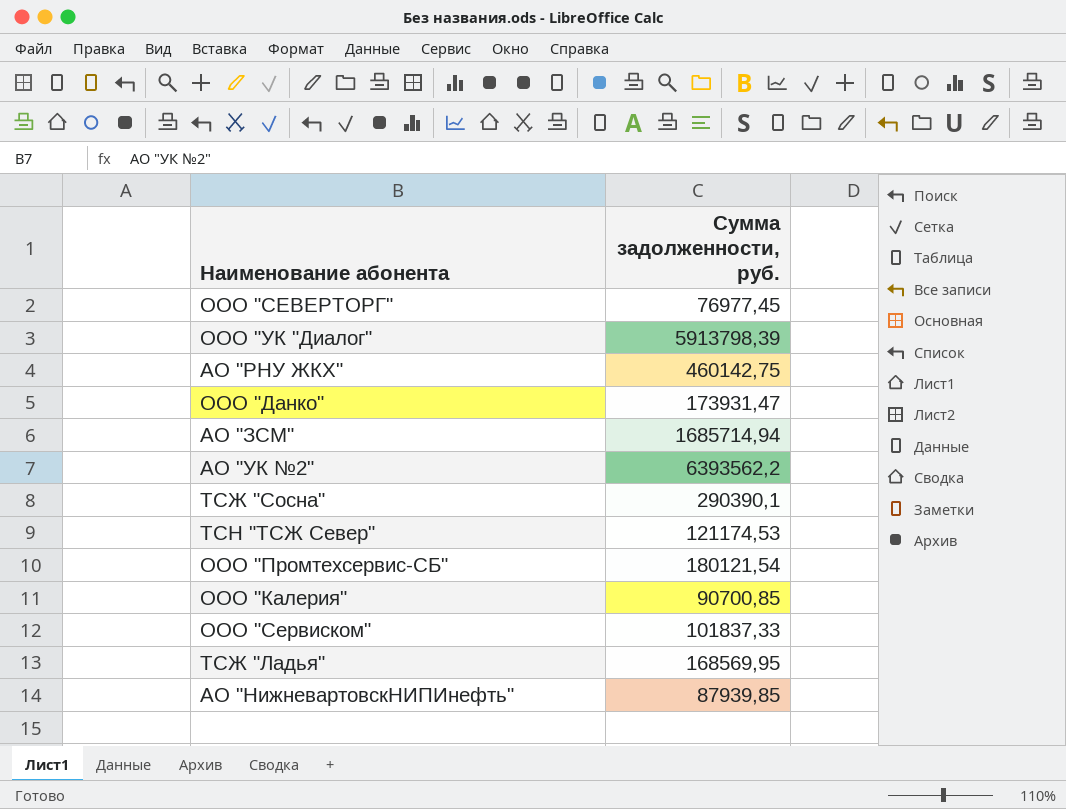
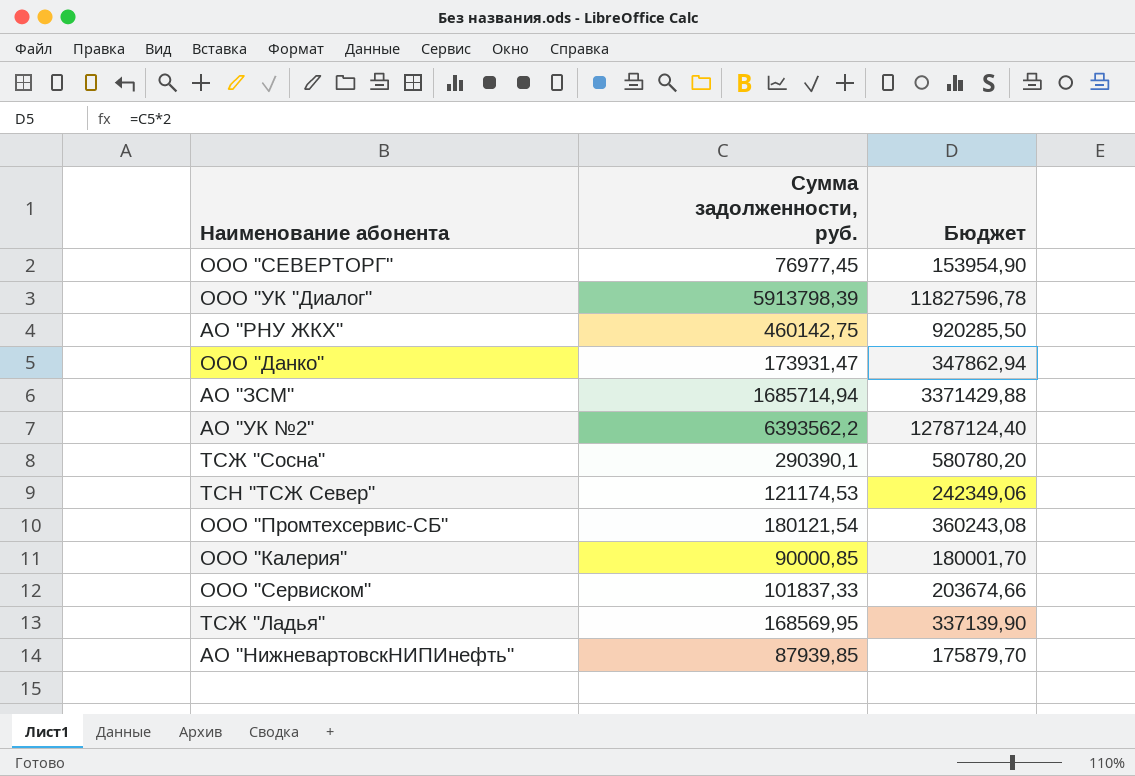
column Бюджет | formula: none -> [Сумма задолженности, руб.] * 2
ООО "Калерия" | Сумма задолженности, руб.: 90700,85 -> 90000,85

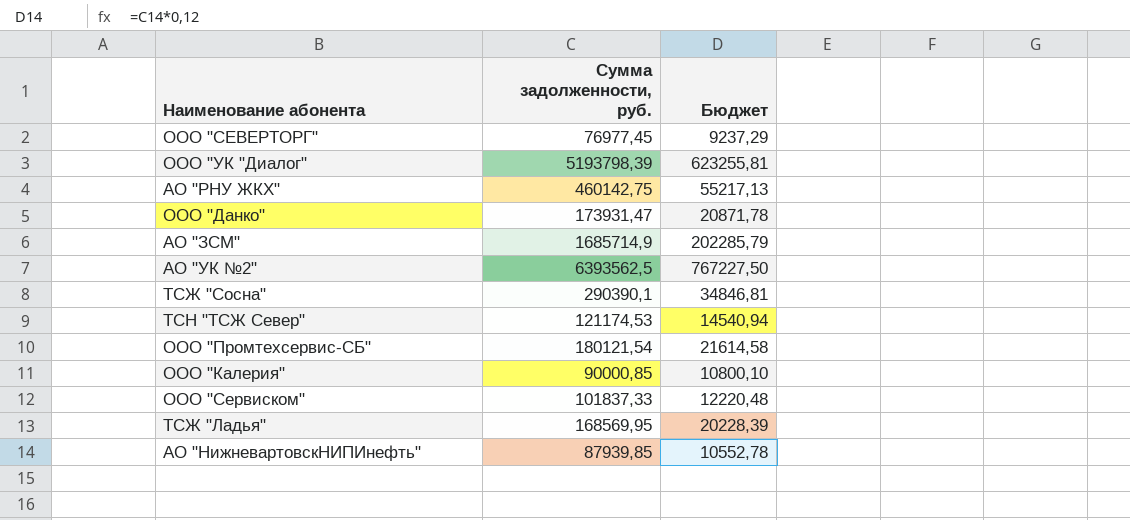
column Бюджет | formula: [Сумма задолженности, руб.] * 2 -> [Сумма задолженности, руб.] * 0,12
ООО "УК "Диалог" | Сумма задолженности, руб.: 5913798,39 -> 5193798,39
АО "ЗСМ" | Сумма задолженности, руб.: 1685714,94 -> 1685714,9
АО "УК №2" | Сумма задолженности, руб.: 6393562,2 -> 6393562,5

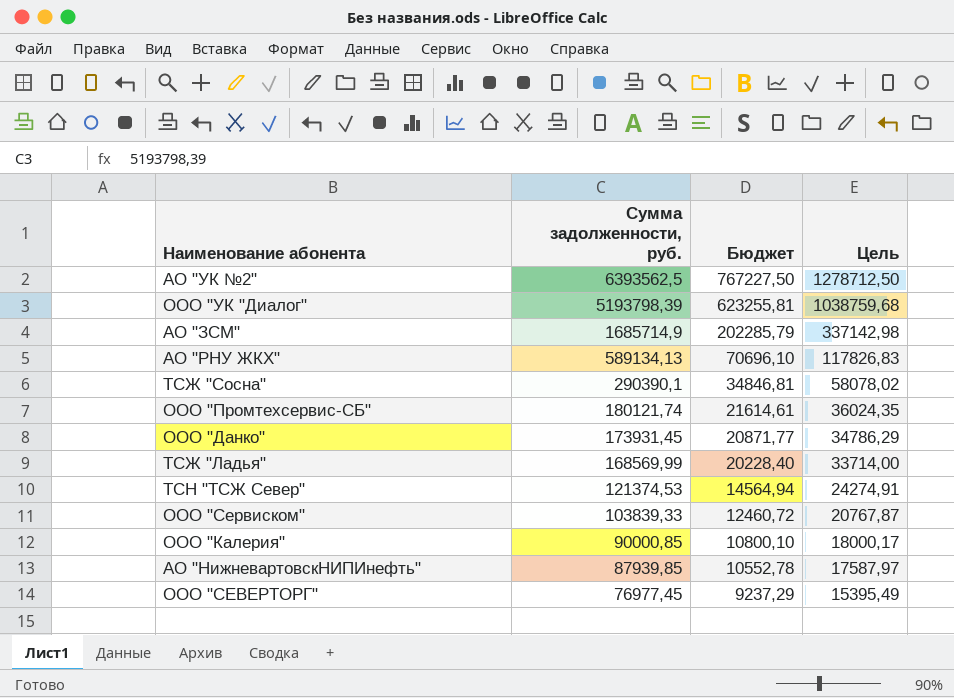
row order: none -> Сумма задолженности, руб. descending
column Цель | formula: none -> [Сумма задолженности, руб.] * 0,2
АО "РНУ ЖКХ" | Сумма задолженности, руб.: 460142,75 -> 589134,13
АО "РНУ ЖКХ" | Бюджет: 55217,13 -> 70696,10
ООО "Промтехсервис-СБ" | Сумма задолженности, руб.: 180121,54 -> 180121,74
ООО "Промтехсервис-СБ" | Бюджет: 21614,58 -> 21614,61
ООО "Данко" | Сумма задолженности, руб.: 173931,47 -> 173931,45
ООО "Данко" | Бюджет: 20871,78 -> 20871,77
ТСЖ "Ладья" | Сумма задолженности, руб.: 168569,95 -> 168569,99
ТСЖ "Ладья" | Бюджет: 20228,39 -> 20228,40
ТСН "ТСЖ Север" | Сумма задолженности, руб.: 121174,53 -> 121374,53
ТСН "ТСЖ Север" | Бюджет: 14540,94 -> 14564,94
ООО "Сервиском" | Сумма задолженности, руб.: 101837,33 -> 103839,33
ООО "Сервиском" | Бюджет: 12220,48 -> 12460,72

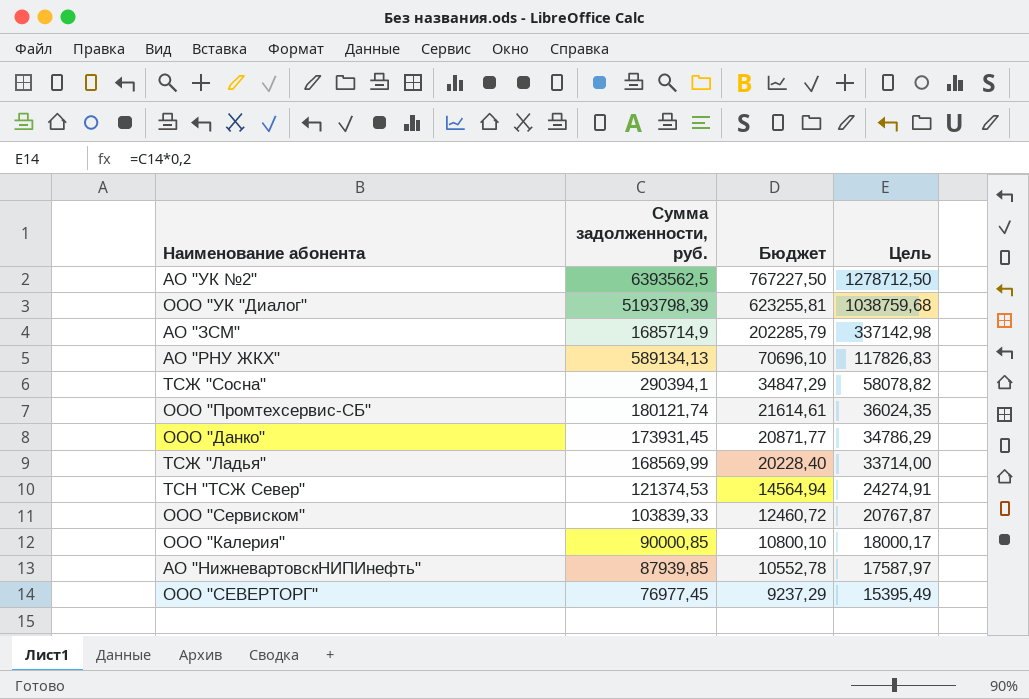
ТСЖ "Сосна" | Сумма задолженности, руб.: 290390,1 -> 290394,1
ТСЖ "Сосна" | Бюджет: 34846,81 -> 34847,29
ТСЖ "Сосна" | Цель: 58078,02 -> 58078,82

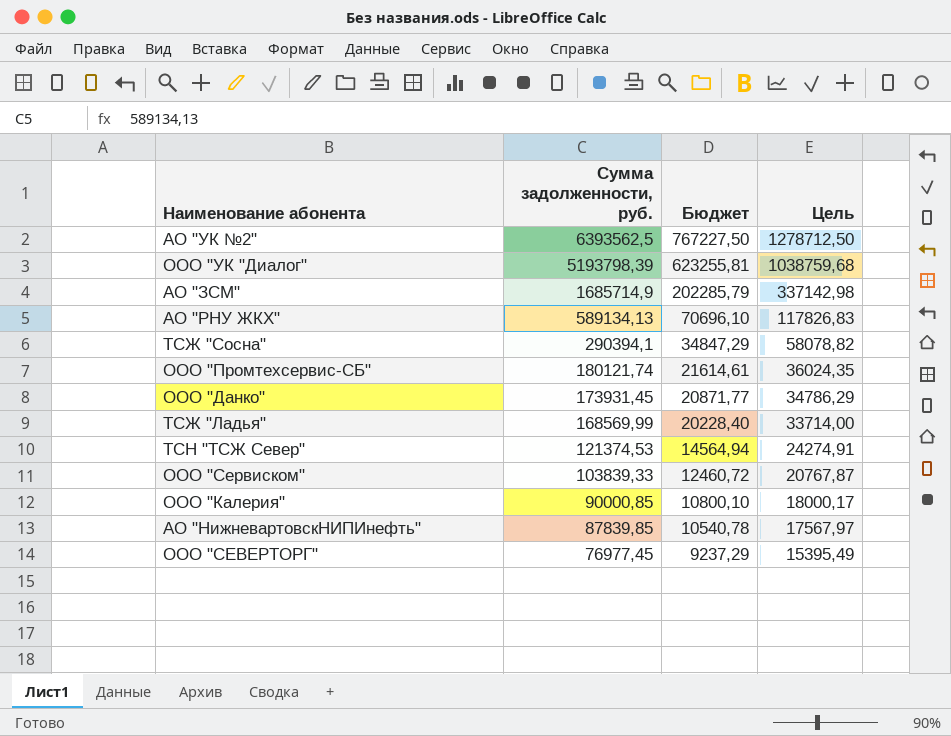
АО "НижневартовскНИПИнефть" | Сумма задолженности, руб.: 87939,85 -> 87839,85
АО "НижневартовскНИПИнефть" | Бюджет: 10552,78 -> 10540,78
АО "НижневартовскНИПИнефть" | Цель: 17587,97 -> 17567,97

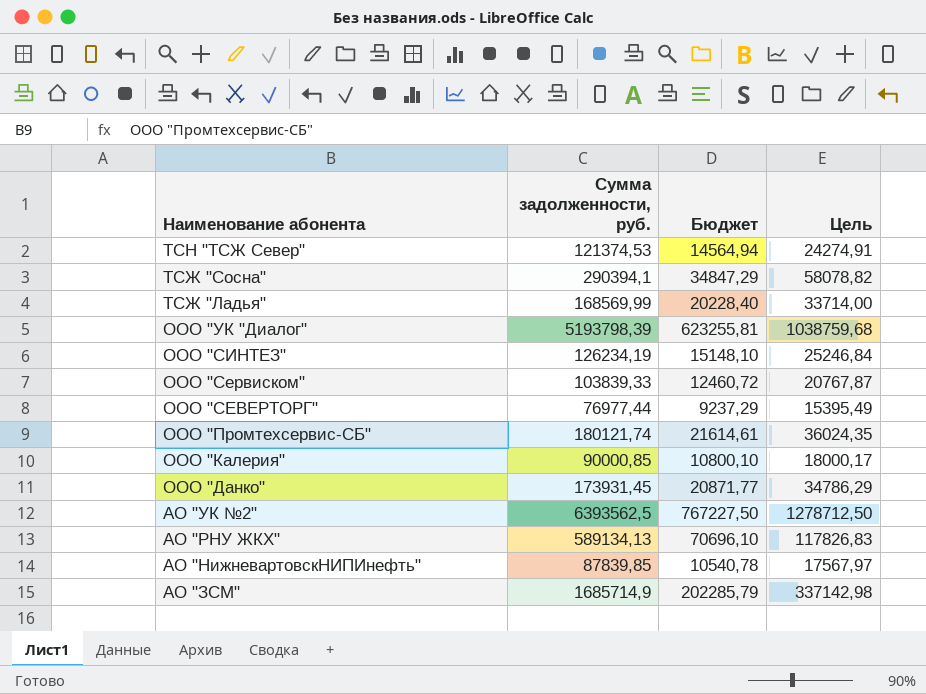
row order: Сумма задолженности, руб. descending -> Наименование абонента descending
row ООО "СИНТЕЗ": none -> 126234,19 | 15148,10 | 25246,84
ООО "СЕВЕРТОРГ" | Сумма задолженности, руб.: 76977,45 -> 76977,44

